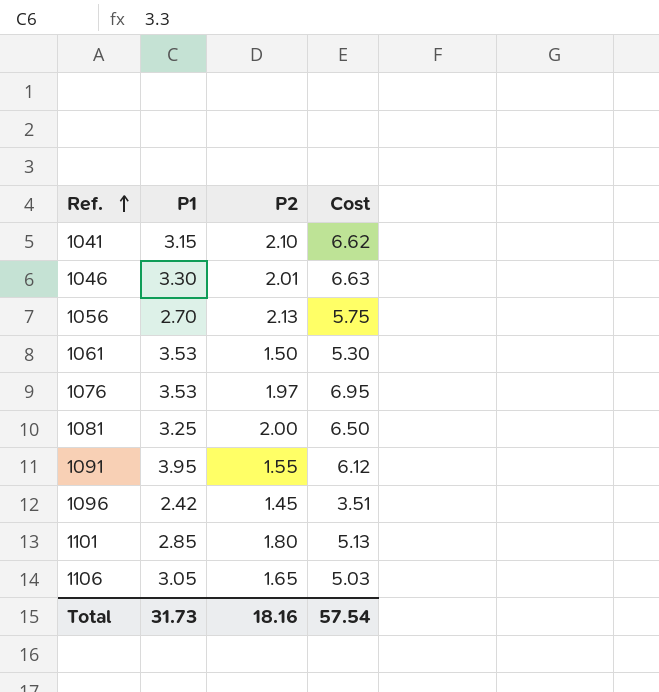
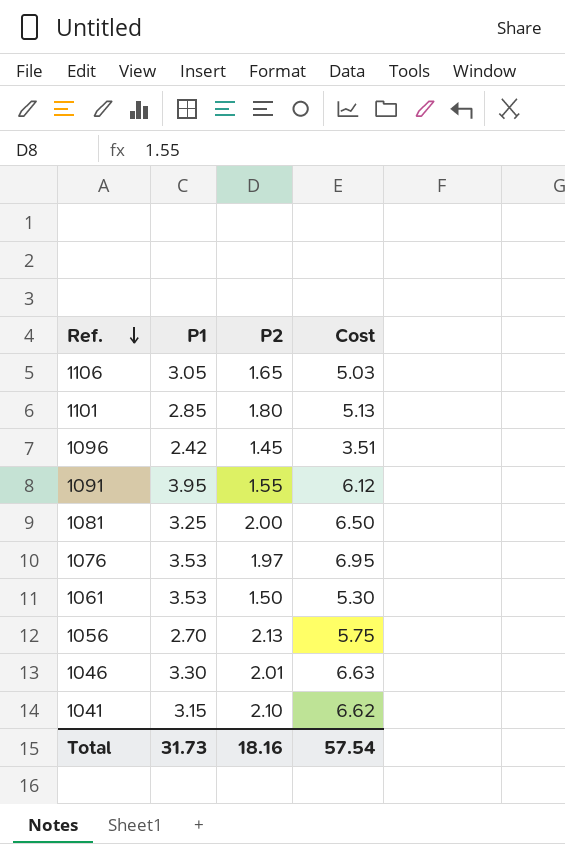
row order: Ref. ascending -> Ref. descending

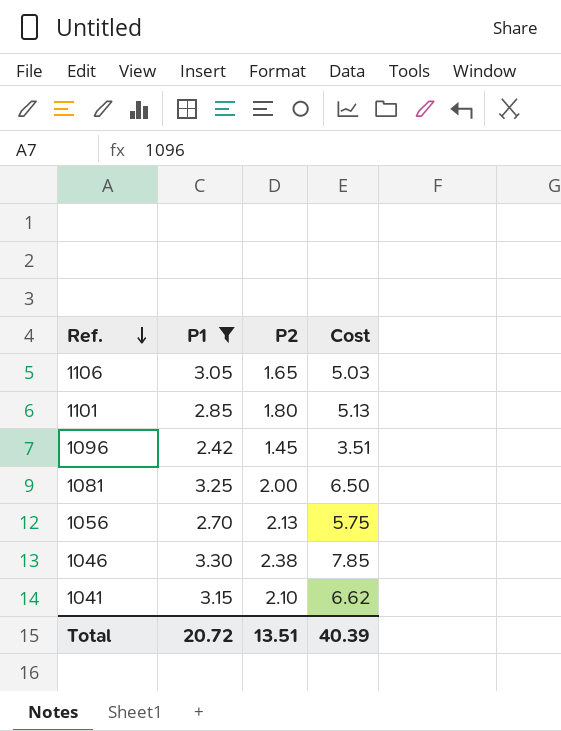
filter: none -> P1 <= 3.30
1046 | P2: 2.01 -> 2.38
1046 | Cost: 6.63 -> 7.85
Total | P1: 31.73 -> 20.72
Total | P2: 18.16 -> 13.51
Total | Cost: 57.54 -> 40.39

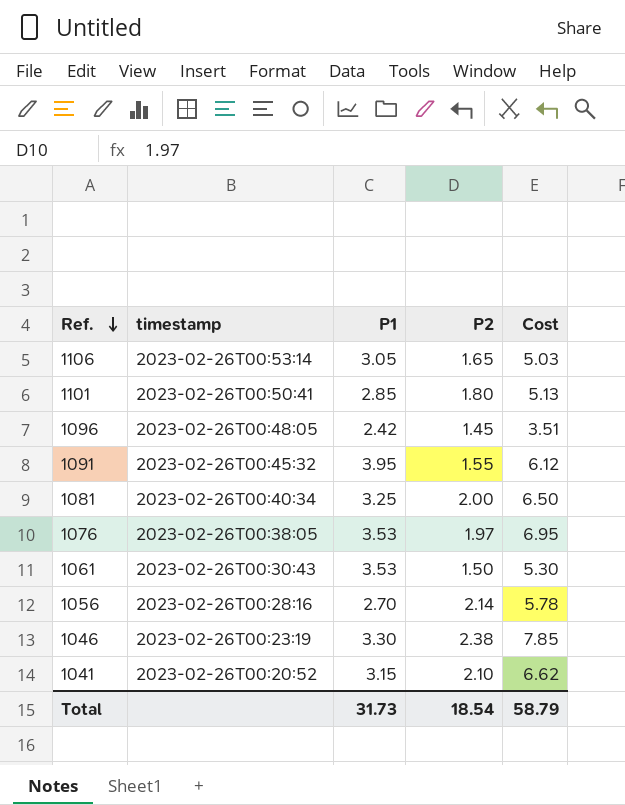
filter: P1 <= 3.30 -> none
column timestamp | position: none -> 2
1056 | P2: 2.13 -> 2.14
1056 | Cost: 5.75 -> 5.78
Total | P1: 20.72 -> 31.73
Total | P2: 13.51 -> 18.54
Total | Cost: 40.39 -> 58.79

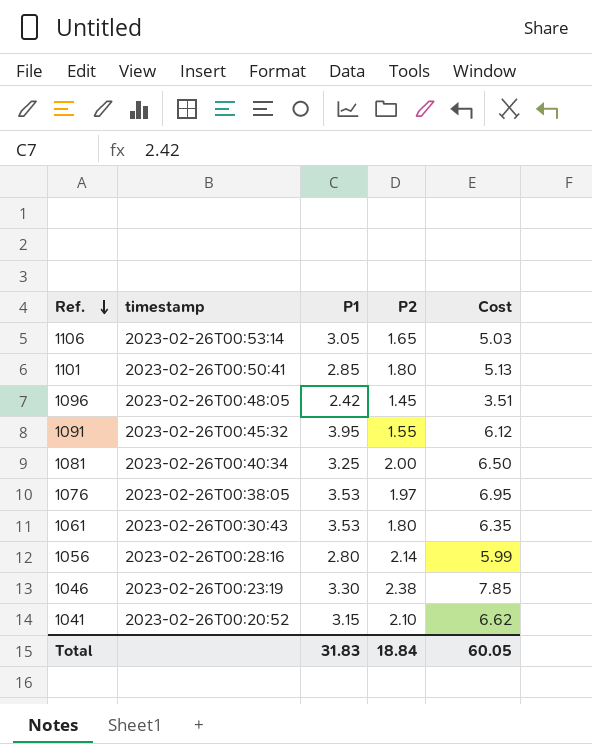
1061 | P2: 1.50 -> 1.80
1061 | Cost: 5.30 -> 6.35
1056 | P1: 2.70 -> 2.80
1056 | Cost: 5.78 -> 5.99
Total | P1: 31.73 -> 31.83
Total | P2: 18.54 -> 18.84
Total | Cost: 58.79 -> 60.05

